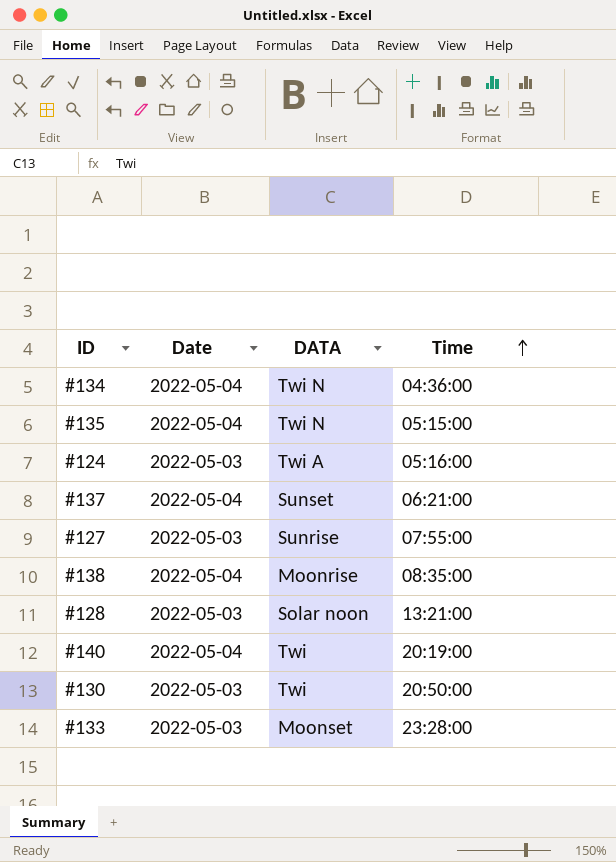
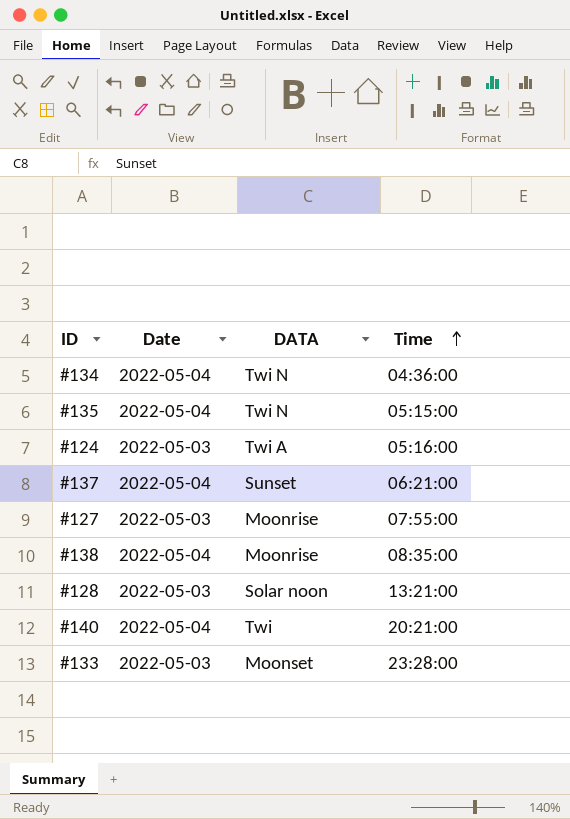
row #130: 2022-05-03 | Twi | 20:50:00 -> none
#127 | DATA: Sunrise -> Moonrise
#140 | Time: 20:19:00 -> 20:21:00

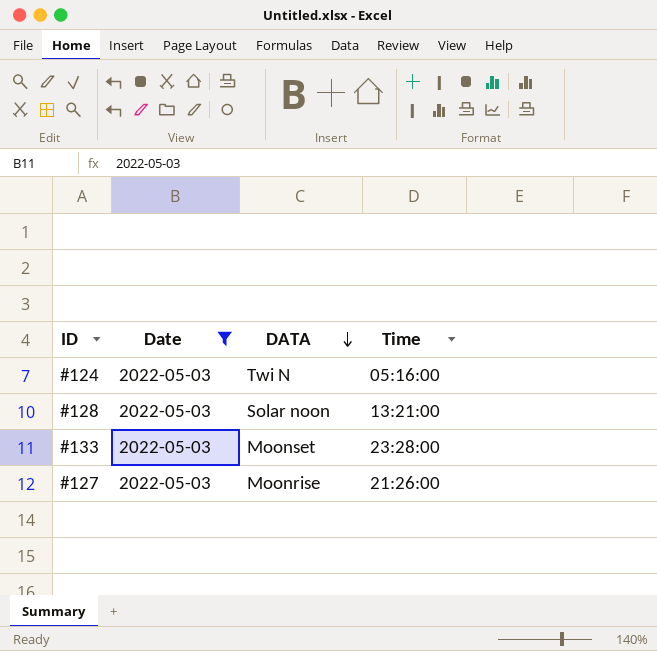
filter: none -> Date = 2022-05-03
row order: Time ascending -> DATA descending
#124 | DATA: Twi A -> Twi N
#127 | Time: 07:55:00 -> 21:26:00

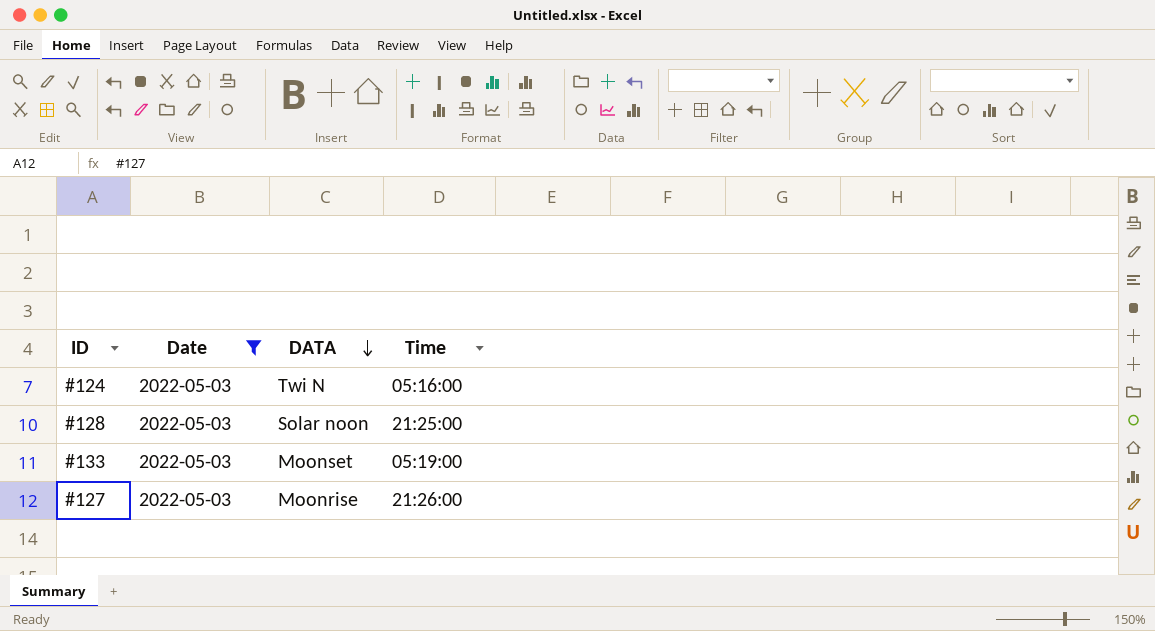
#128 | Time: 13:21:00 -> 21:25:00
#133 | Time: 23:28:00 -> 05:19:00

